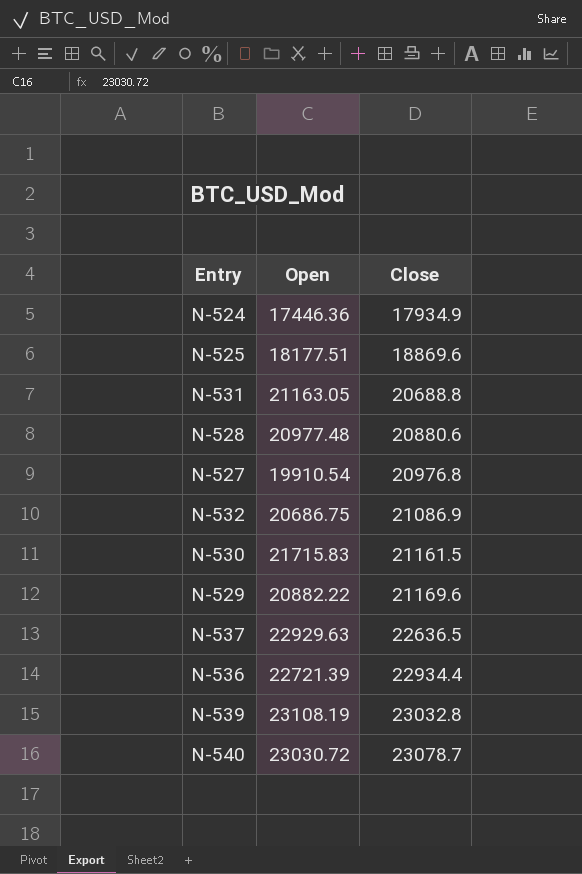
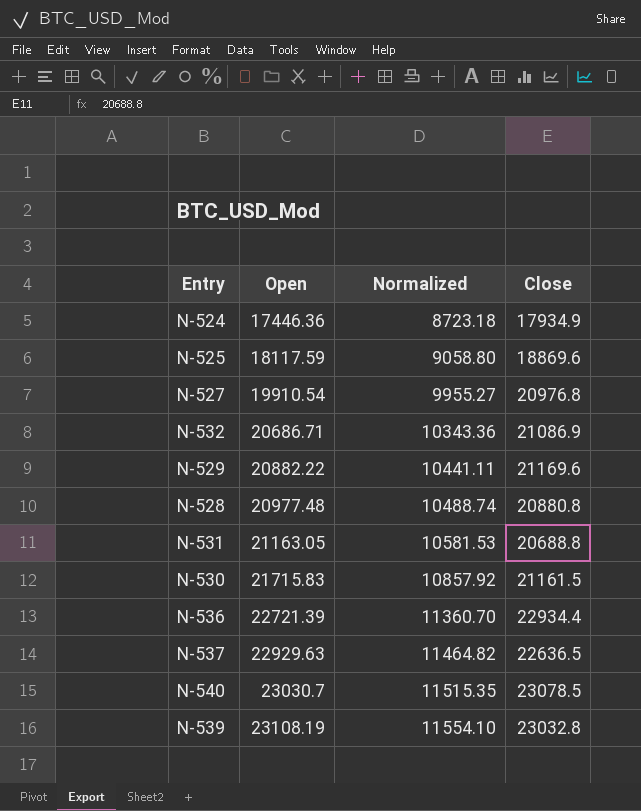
row order: Close ascending -> Open ascending
column Normalized | formula: none -> [Open] * 0.5
N-525 | Open: 18177.51 -> 18117.59
N-532 | Open: 20686.75 -> 20686.71
N-528 | Close: 20880.6 -> 20880.8
N-540 | Open: 23030.72 -> 23030.7
N-540 | Close: 23078.7 -> 23078.5

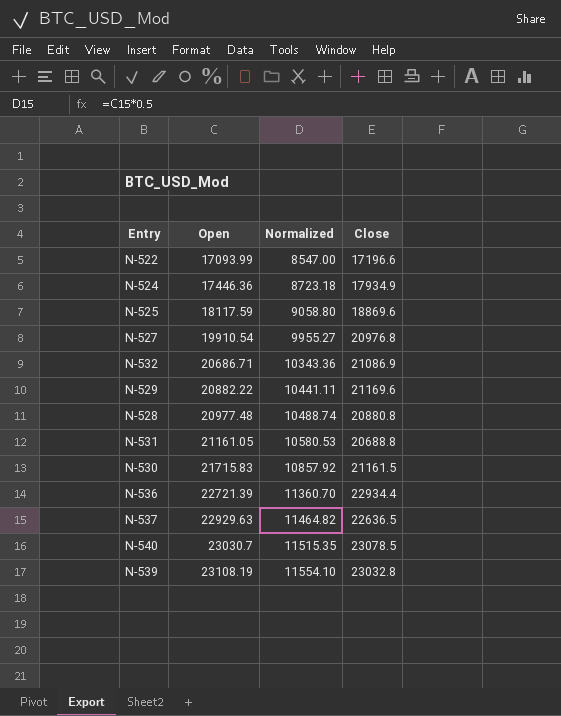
row N-522: none -> 17093.99 | 8547.00 | 17196.6
N-531 | Open: 21163.05 -> 21161.05
N-531 | Normalized: 10581.53 -> 10580.53

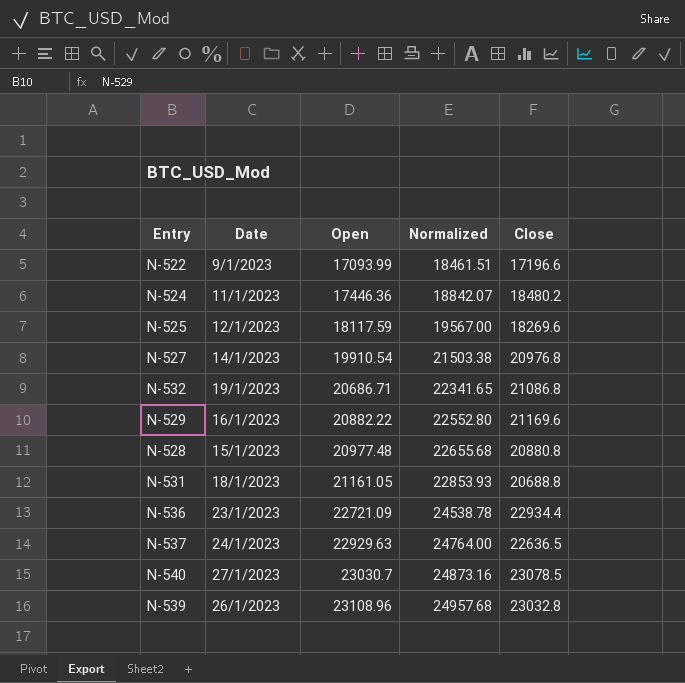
column Date | position: none -> 2
column Normalized | formula: [Open] * 0.5 -> [Open] * 1.08
row N-530: 21715.83 | 10857.92 | 21161.5 -> none
N-524 | Close: 17934.9 -> 18480.2
N-525 | Close: 18869.6 -> 18269.6
N-532 | Close: 21086.9 -> 21086.8
N-536 | Open: 22721.39 -> 22721.09
N-539 | Open: 23108.19 -> 23108.96

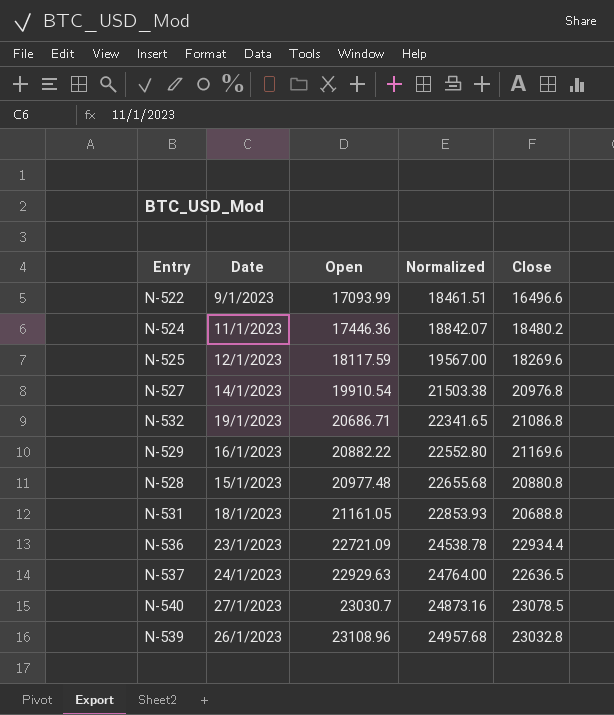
N-522 | Close: 17196.6 -> 16496.6

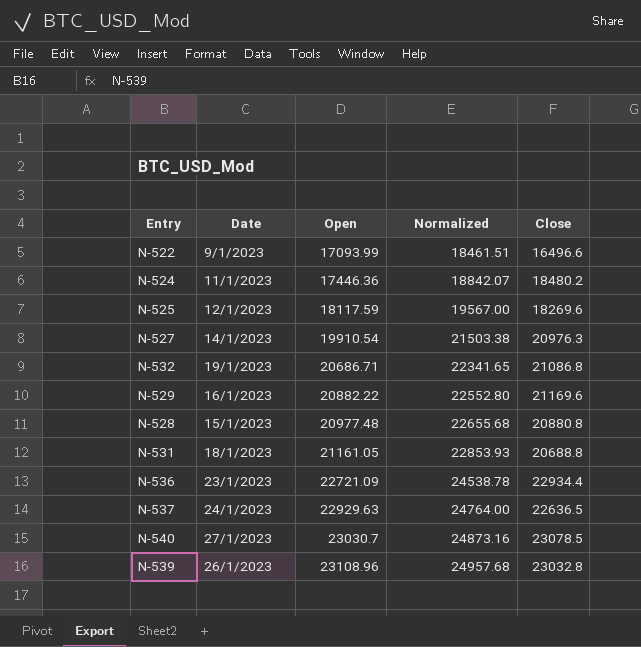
N-527 | Close: 20976.8 -> 20976.3

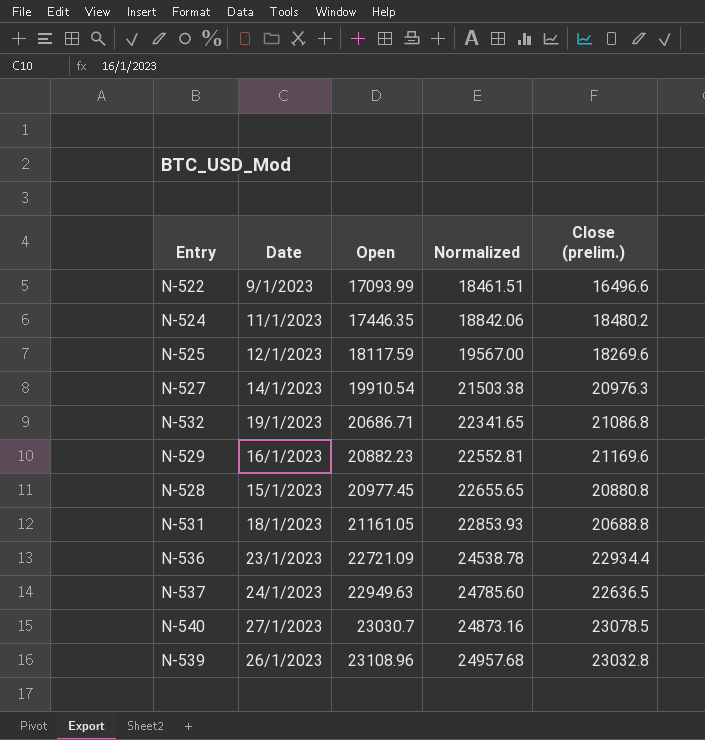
column name: Close -> Close (prelim.)
N-524 | Open: 17446.36 -> 17446.35
N-524 | Normalized: 18842.07 -> 18842.06
N-529 | Open: 20882.22 -> 20882.23
N-529 | Normalized: 22552.80 -> 22552.81
N-528 | Open: 20977.48 -> 20977.45
N-528 | Normalized: 22655.68 -> 22655.65
N-537 | Open: 22929.63 -> 22949.63
N-537 | Normalized: 24764.00 -> 24785.60

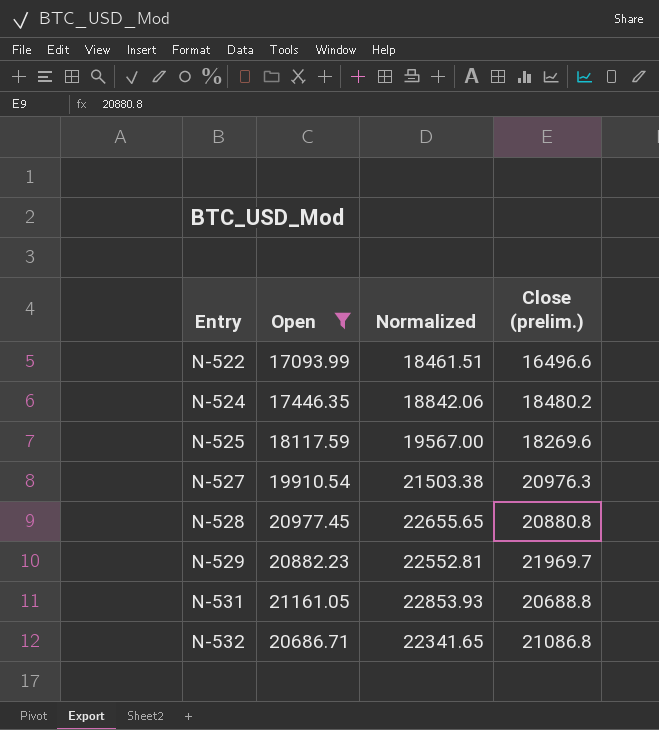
filter: none -> Open <= 21161.05
row order: Open ascending -> Entry ascending
column Date | position: 2 -> none
N-529 | Close (prelim.): 21169.6 -> 21969.7

